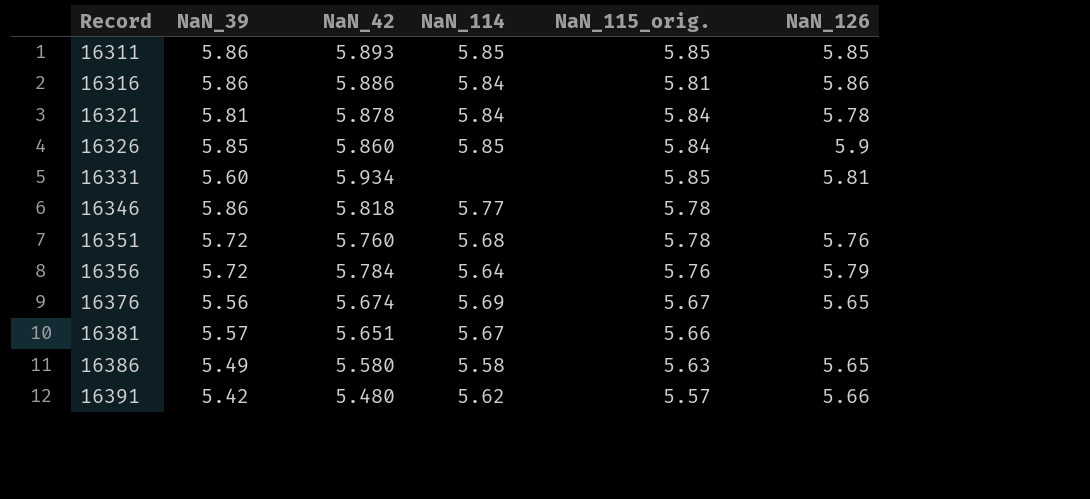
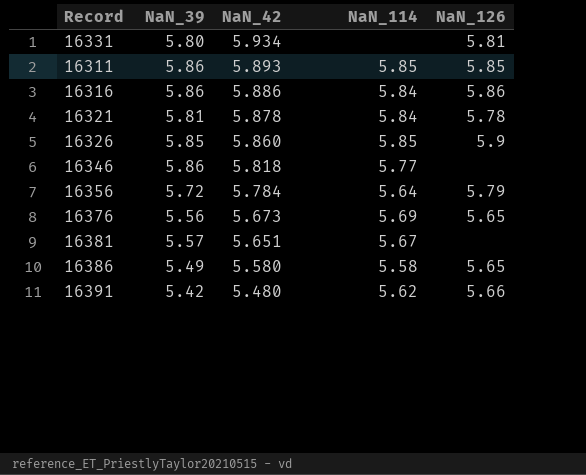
row order: Record ascending -> NaN_42 descending
column NaN_115_orig. | position: 5 -> none
row 16351: 5.72 | 5.760 | 5.68 | 5.78 | 5.76 -> none
16331 | NaN_39: 5.60 -> 5.80
16376 | NaN_42: 5.674 -> 5.673

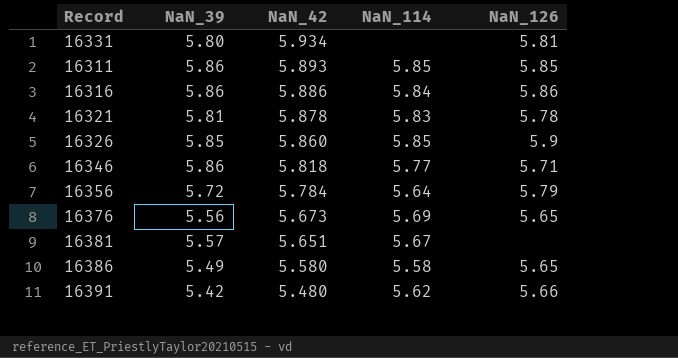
16321 | NaN_114: 5.84 -> 5.83
16346 | NaN_126: none -> 5.71

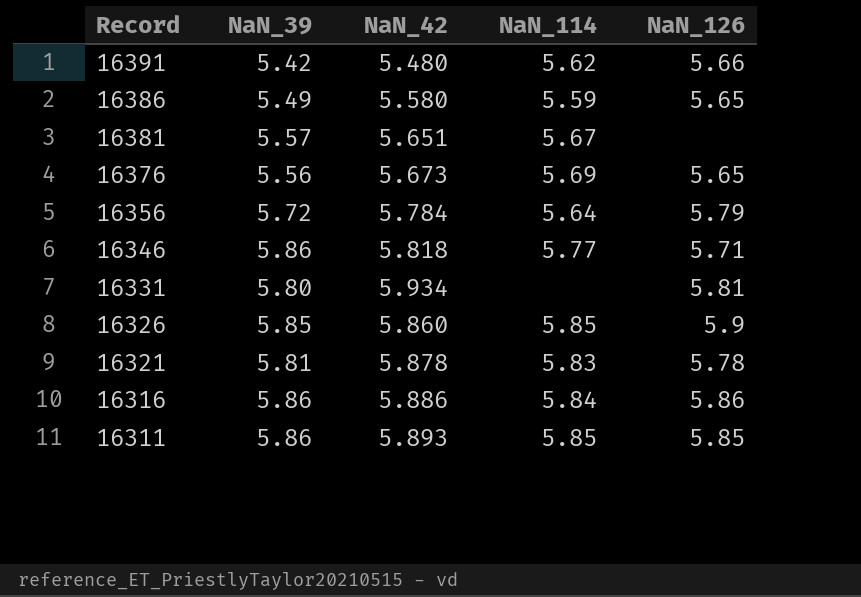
row order: NaN_42 descending -> Record descending
16386 | NaN_114: 5.58 -> 5.59

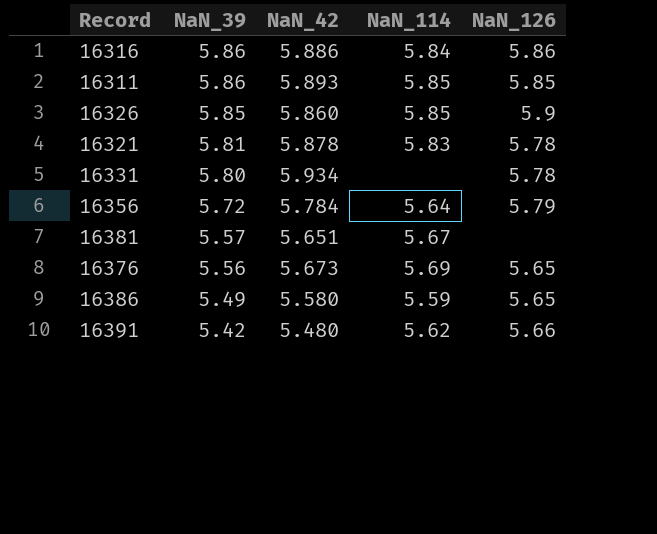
row order: Record descending -> NaN_39 descending
row 16346: 5.86 | 5.818 | 5.77 | 5.71 -> none
16331 | NaN_126: 5.81 -> 5.78

